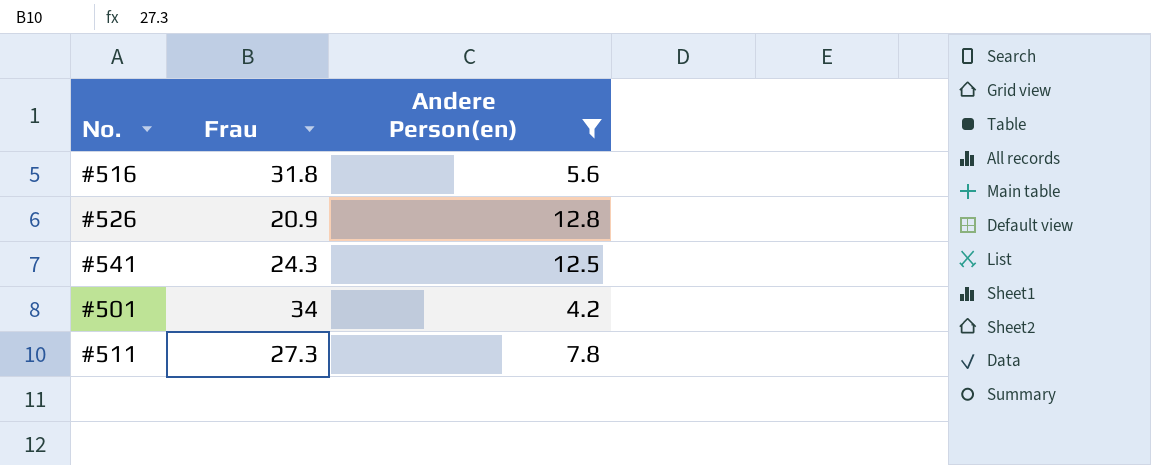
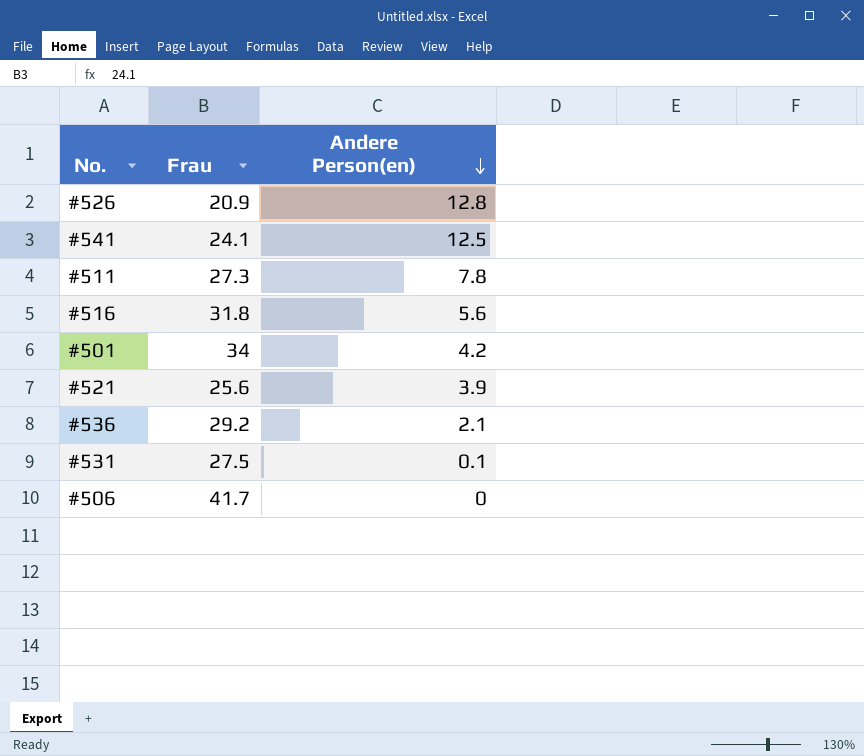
filter: Andere Person(en) >= 4.2 -> none
row order: none -> Andere Person(en) descending
#541 | Frau: 24.3 -> 24.1

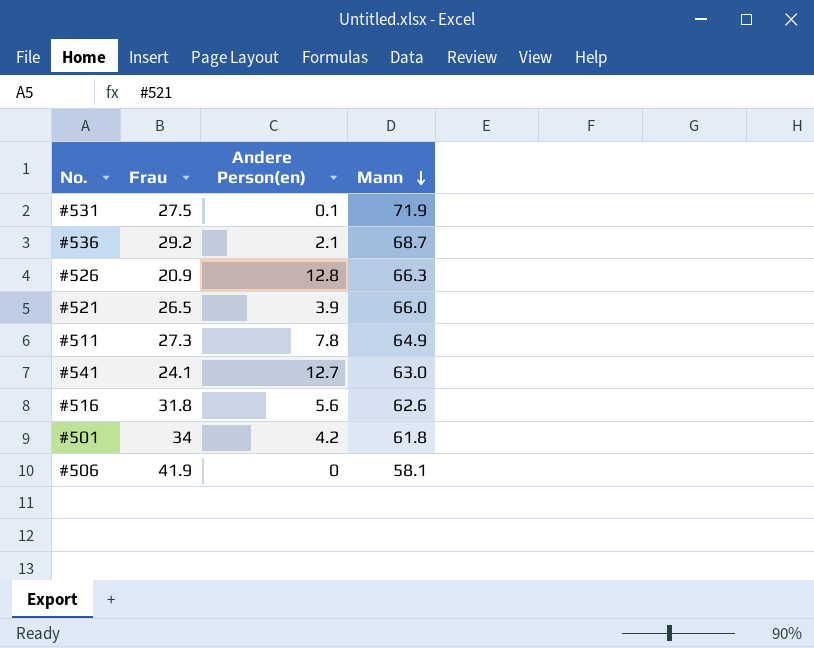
row order: Andere Person(en) descending -> Mann descending
column Mann | position: none -> 4
#521 | Frau: 25.6 -> 26.5
#541 | Andere Person(en): 12.5 -> 12.7
#506 | Frau: 41.7 -> 41.9

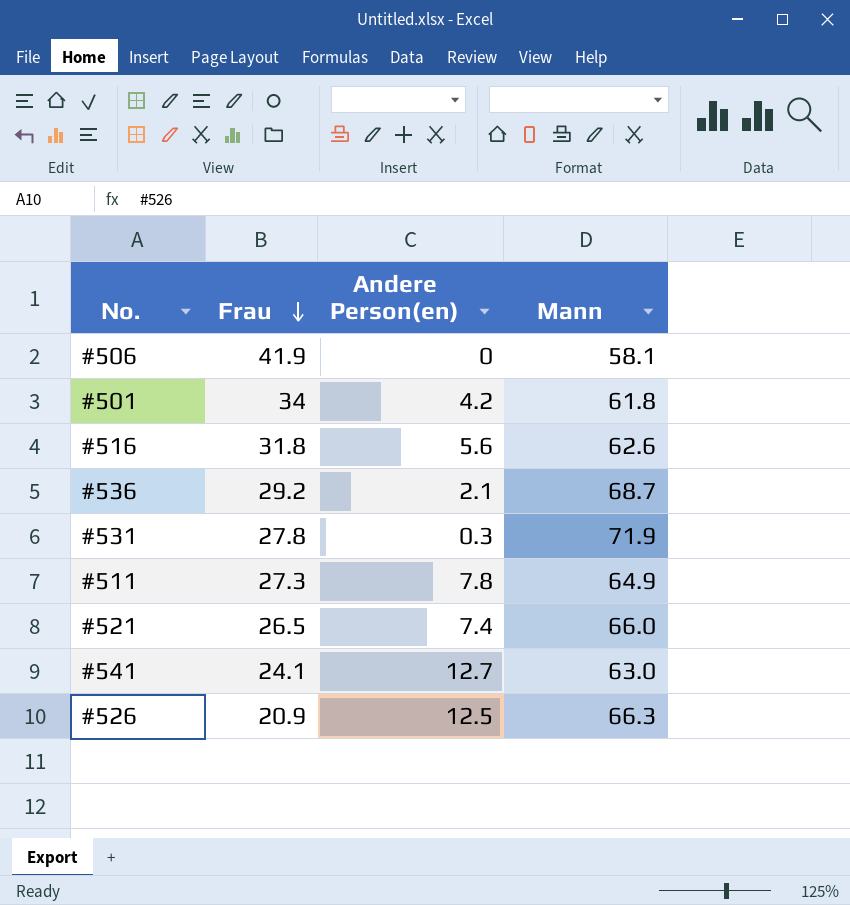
row order: Mann descending -> Frau descending
#531 | Frau: 27.5 -> 27.8
#531 | Andere Person(en): 0.1 -> 0.3
#521 | Andere Person(en): 3.9 -> 7.4
#526 | Andere Person(en): 12.8 -> 12.5

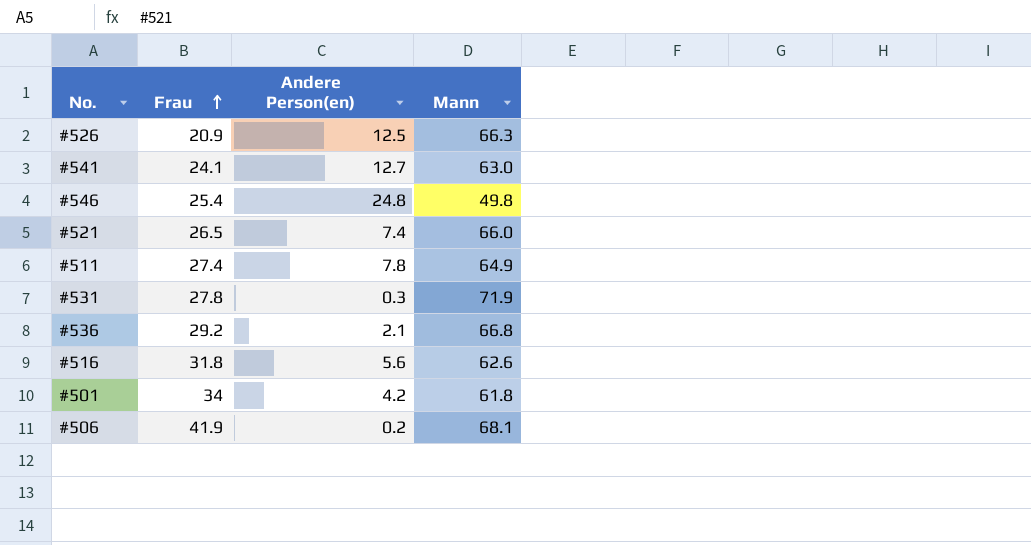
row order: Frau descending -> Frau ascending
row #546: none -> 25.4 | 24.8 | 49.8
#511 | Frau: 27.3 -> 27.4
#536 | Mann: 68.7 -> 66.8
#506 | Andere Person(en): 0 -> 0.2
#506 | Mann: 58.1 -> 68.1

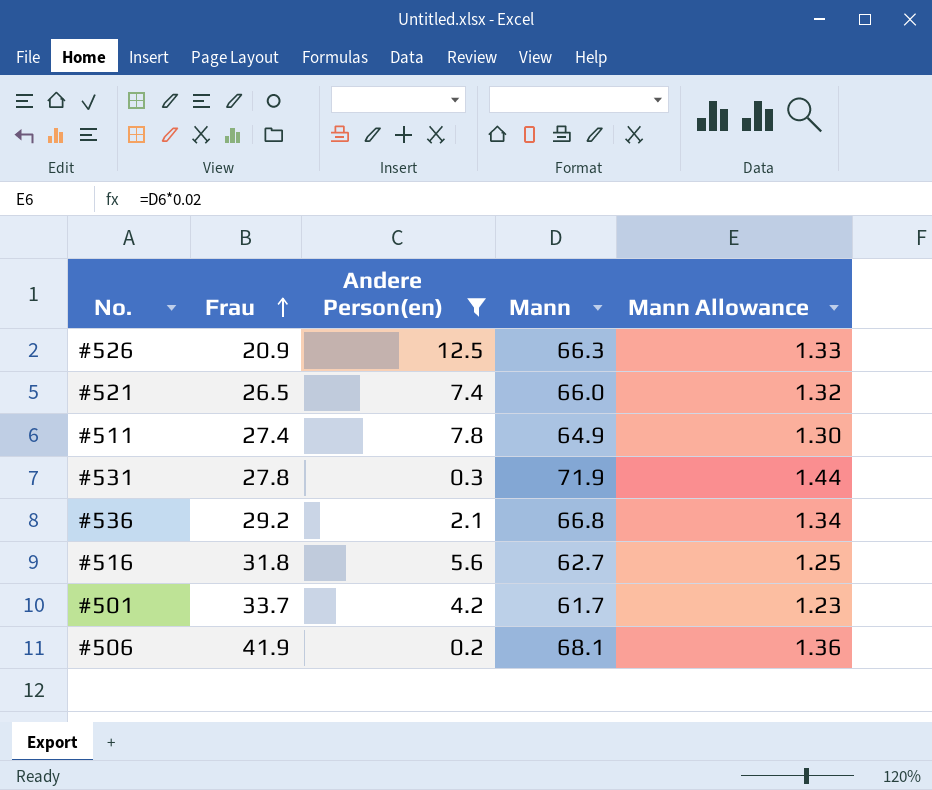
filter: none -> Andere Person(en) <= 12.5
column Mann Allowance | formula: none -> [Mann] * 0.02
#516 | Mann: 62.6 -> 62.7
#501 | Frau: 34 -> 33.7
#501 | Mann: 61.8 -> 61.7

